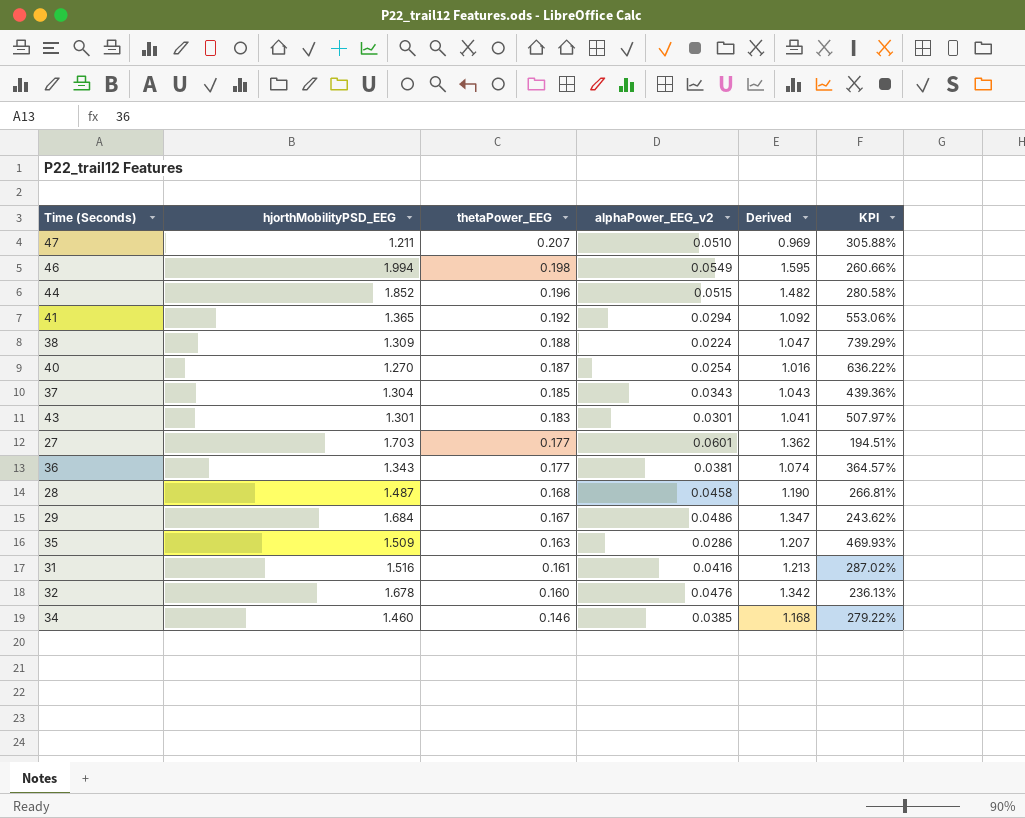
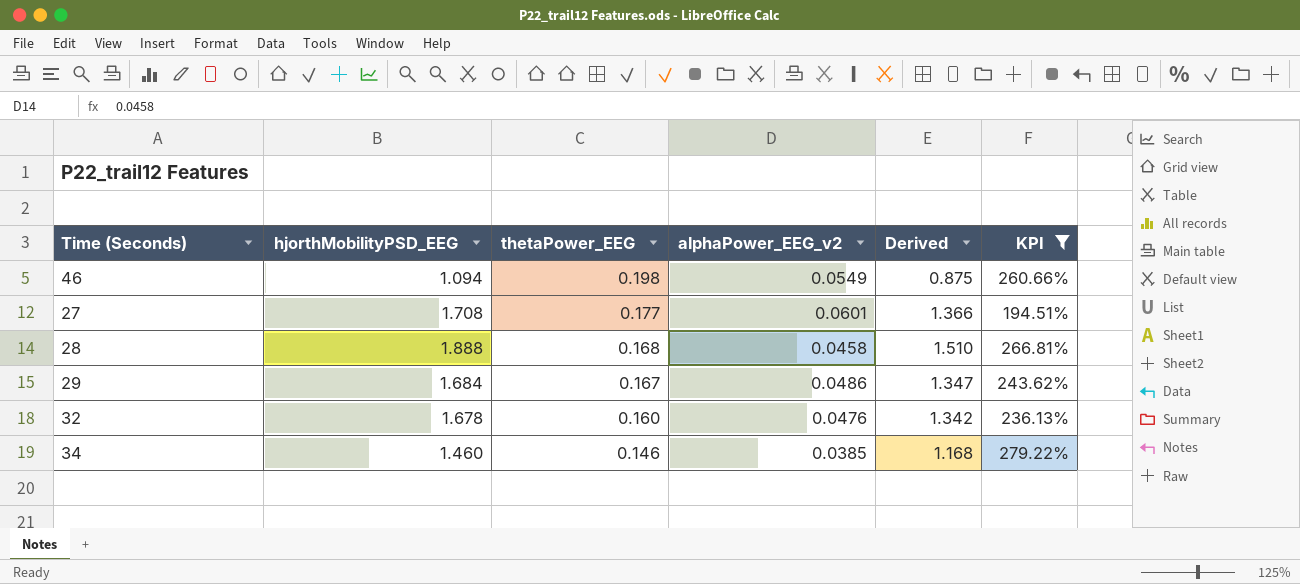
filter: none -> KPI <= 279.22%
46 | hjorthMobilityPSD_EEG: 1.994 -> 1.094
46 | Derived: 1.595 -> 0.875
27 | hjorthMobilityPSD_EEG: 1.703 -> 1.708
27 | Derived: 1.362 -> 1.366
28 | hjorthMobilityPSD_EEG: 1.487 -> 1.888
28 | Derived: 1.190 -> 1.510

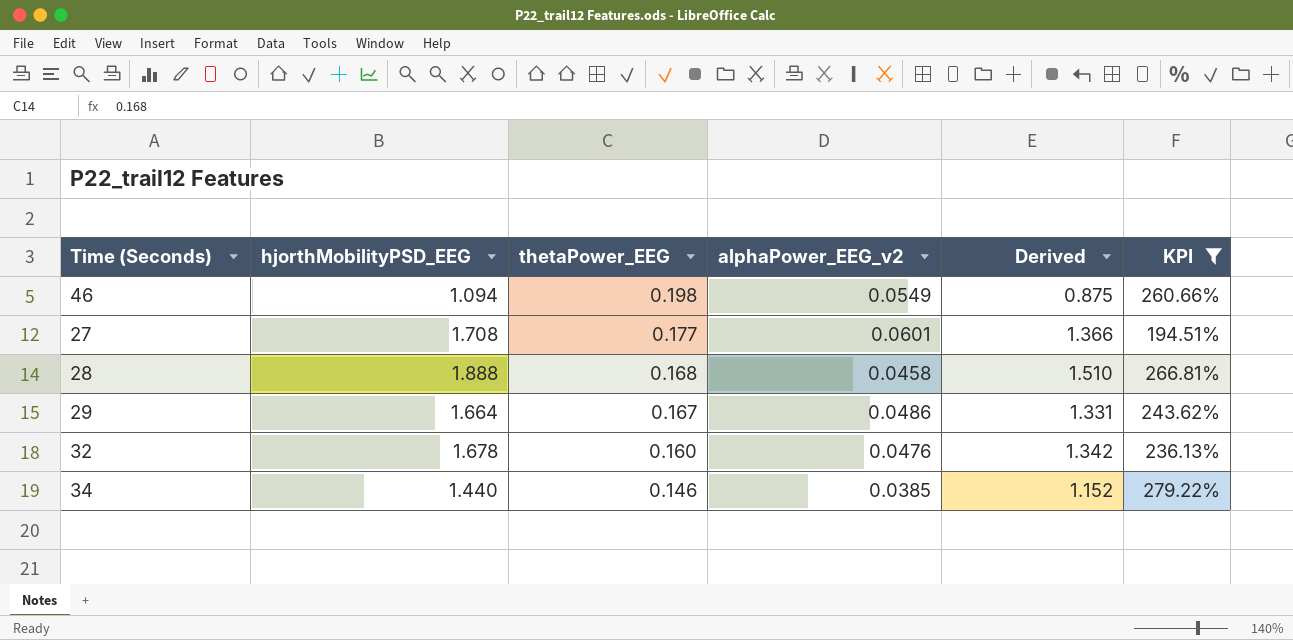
29 | hjorthMobilityPSD_EEG: 1.684 -> 1.664
29 | Derived: 1.347 -> 1.331
34 | hjorthMobilityPSD_EEG: 1.460 -> 1.440
34 | Derived: 1.168 -> 1.152

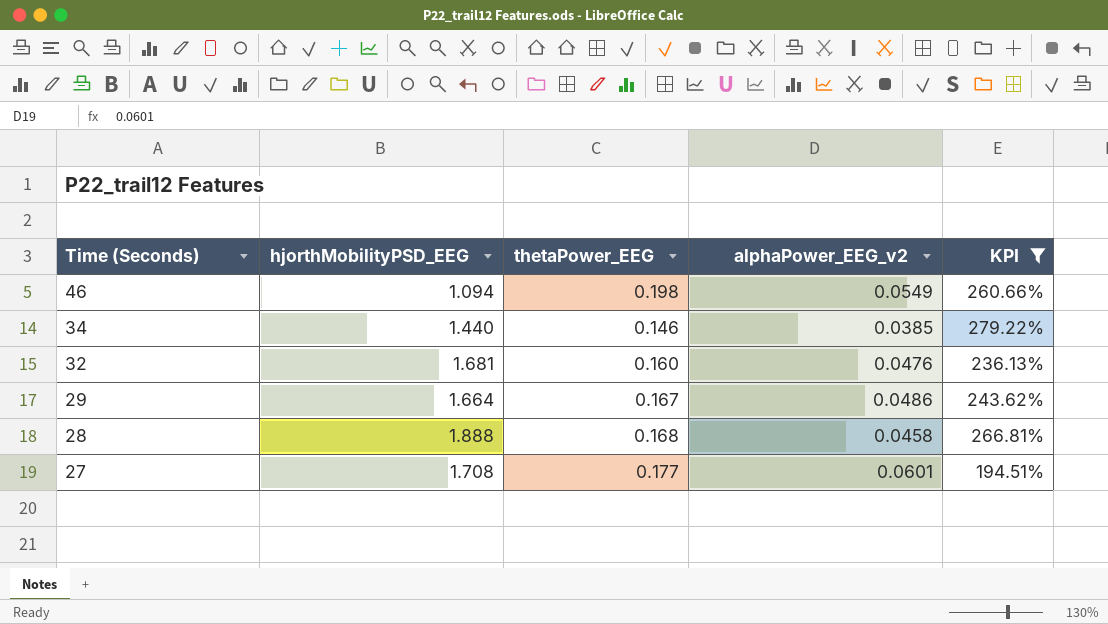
row order: thetaPower_EEG descending -> Time (Seconds) descending
column Derived | formula: [hjorthMobilityPSD_EEG] * 0.8 -> none
32 | hjorthMobilityPSD_EEG: 1.678 -> 1.681

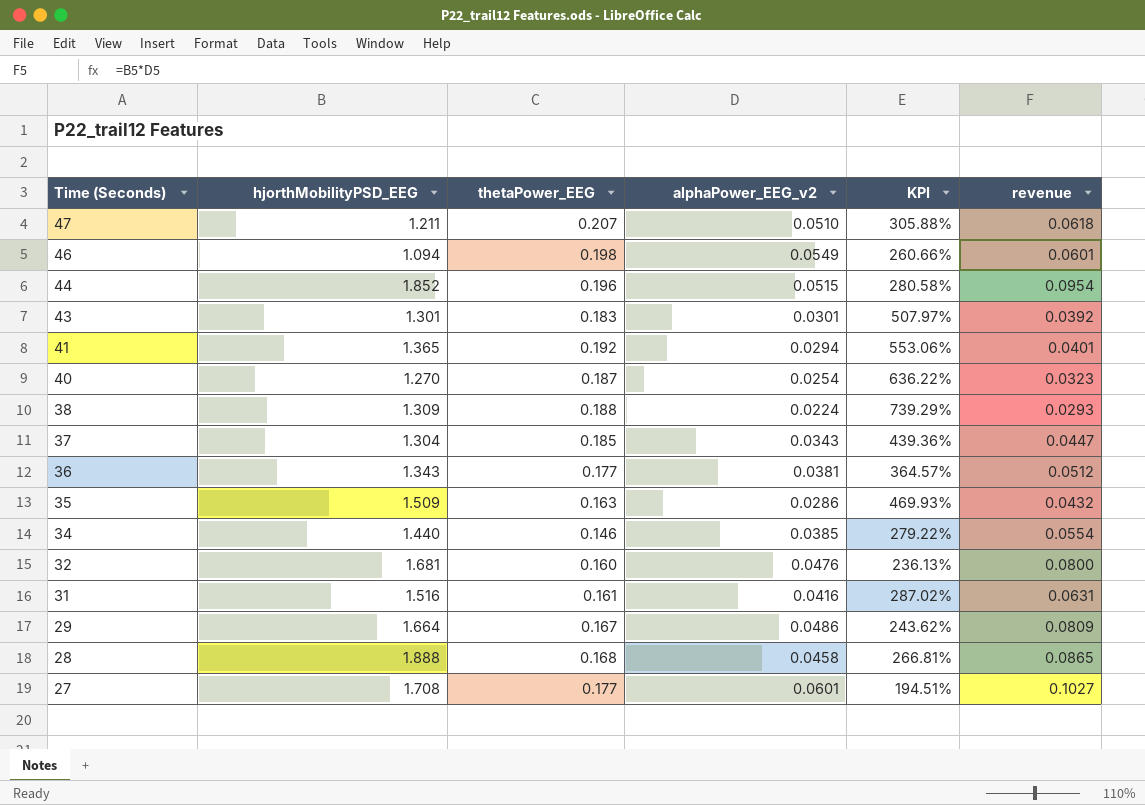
filter: KPI <= 279.22% -> none
column revenue | formula: none -> [hjorthMobilityPSD_EEG] * [alphaPower_EEG_v2]

